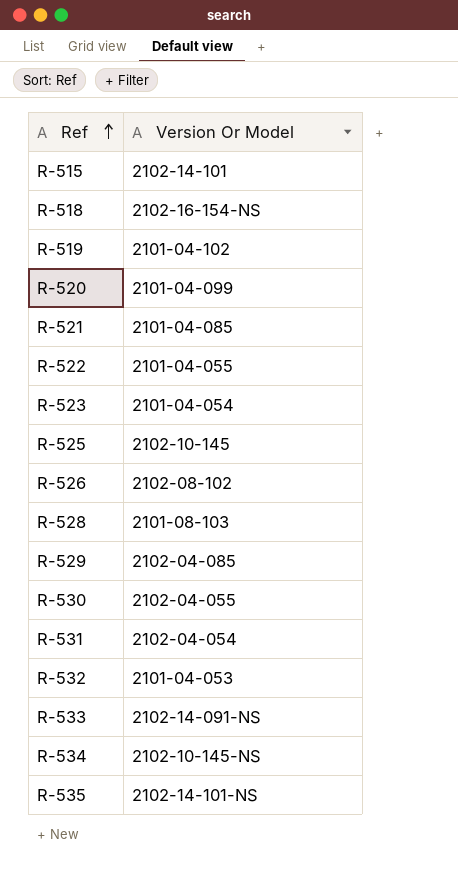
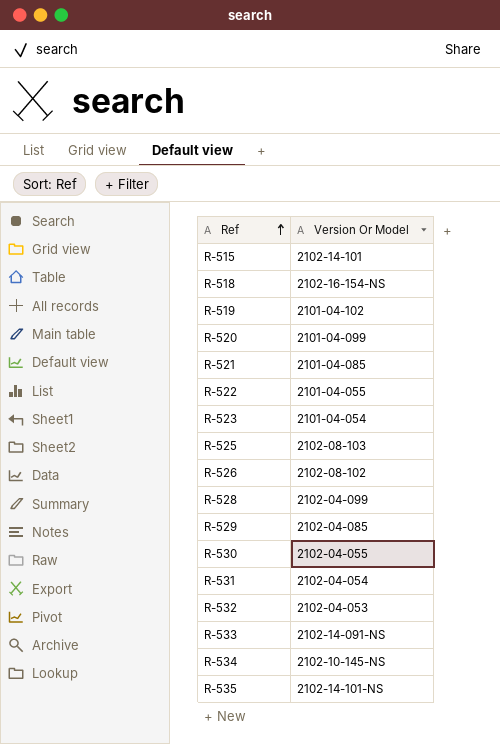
R-525 | Version Or Model: 2102-10-145 -> 2102-08-103
R-528 | Version Or Model: 2101-08-103 -> 2102-04-099
R-532 | Version Or Model: 2101-04-053 -> 2102-04-053

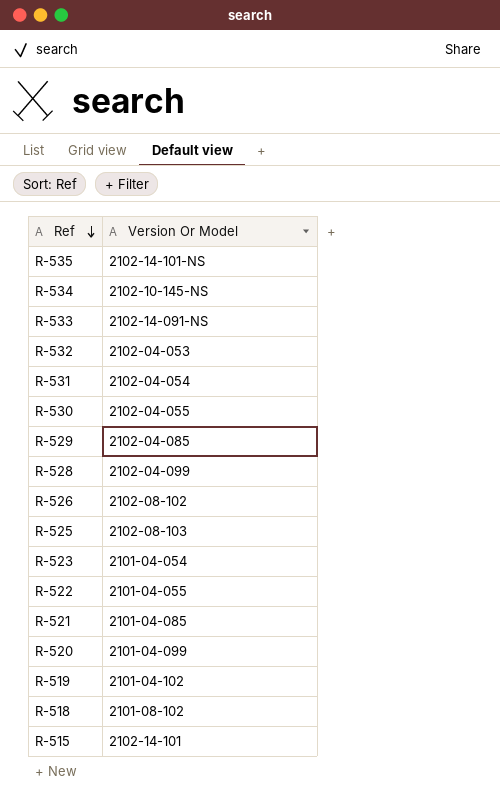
row order: Ref ascending -> Ref descending
R-518 | Version Or Model: 2102-16-154-NS -> 2101-08-102

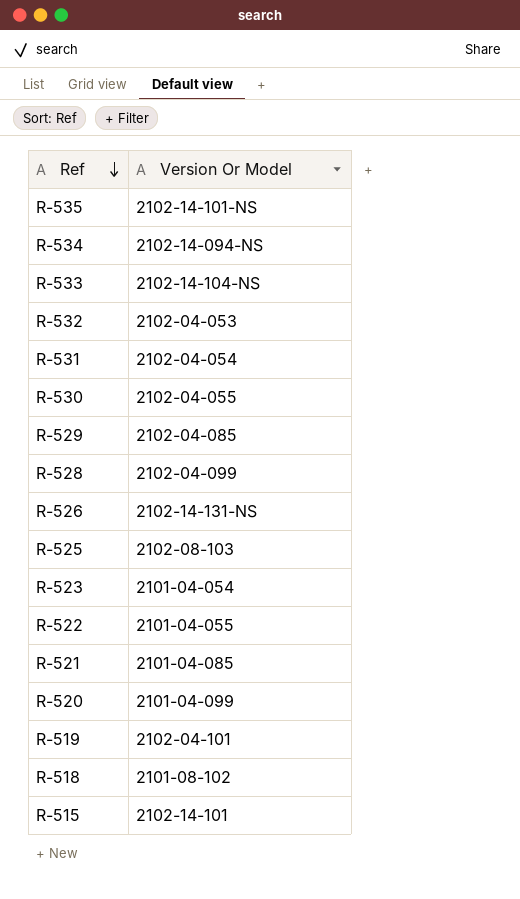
R-534 | Version Or Model: 2102-10-145-NS -> 2102-14-094-NS
R-533 | Version Or Model: 2102-14-091-NS -> 2102-14-104-NS
R-526 | Version Or Model: 2102-08-102 -> 2102-14-131-NS
R-519 | Version Or Model: 2101-04-102 -> 2102-04-101

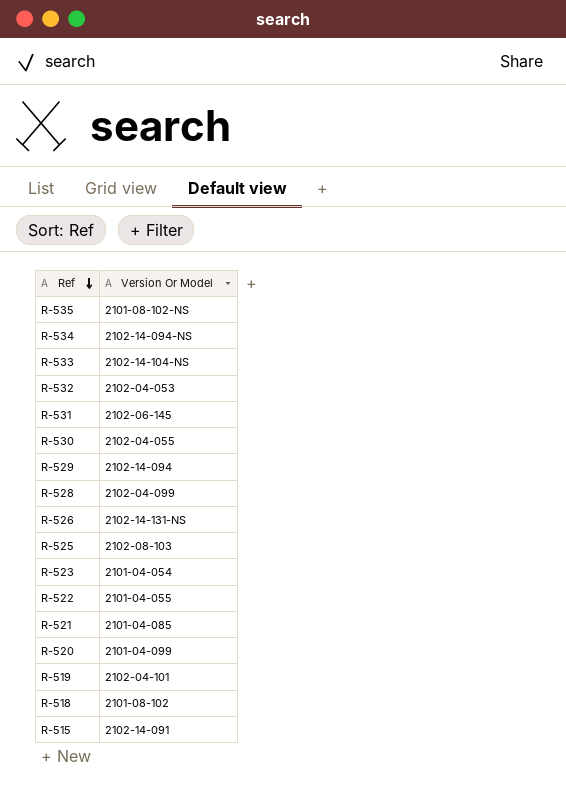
R-535 | Version Or Model: 2102-14-101-NS -> 2101-08-102-NS
R-531 | Version Or Model: 2102-04-054 -> 2102-06-145
R-529 | Version Or Model: 2102-04-085 -> 2102-14-094
R-515 | Version Or Model: 2102-14-101 -> 2102-14-091

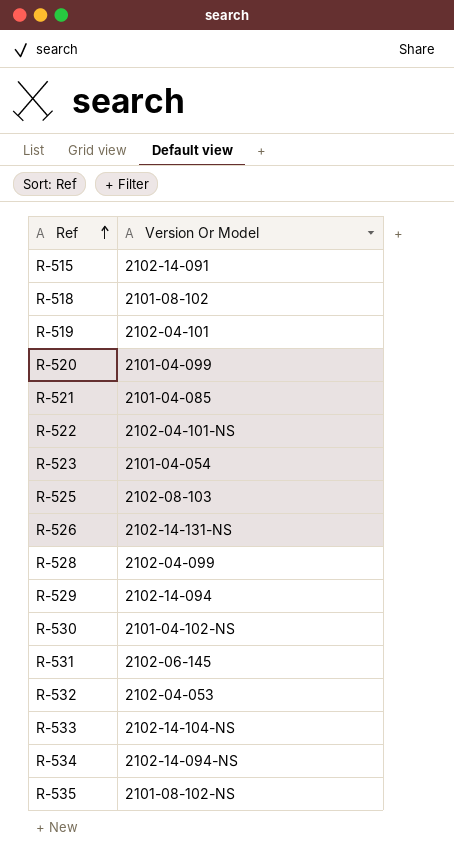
row order: Ref descending -> Ref ascending
R-522 | Version Or Model: 2101-04-055 -> 2102-04-101-NS
R-530 | Version Or Model: 2102-04-055 -> 2101-04-102-NS

